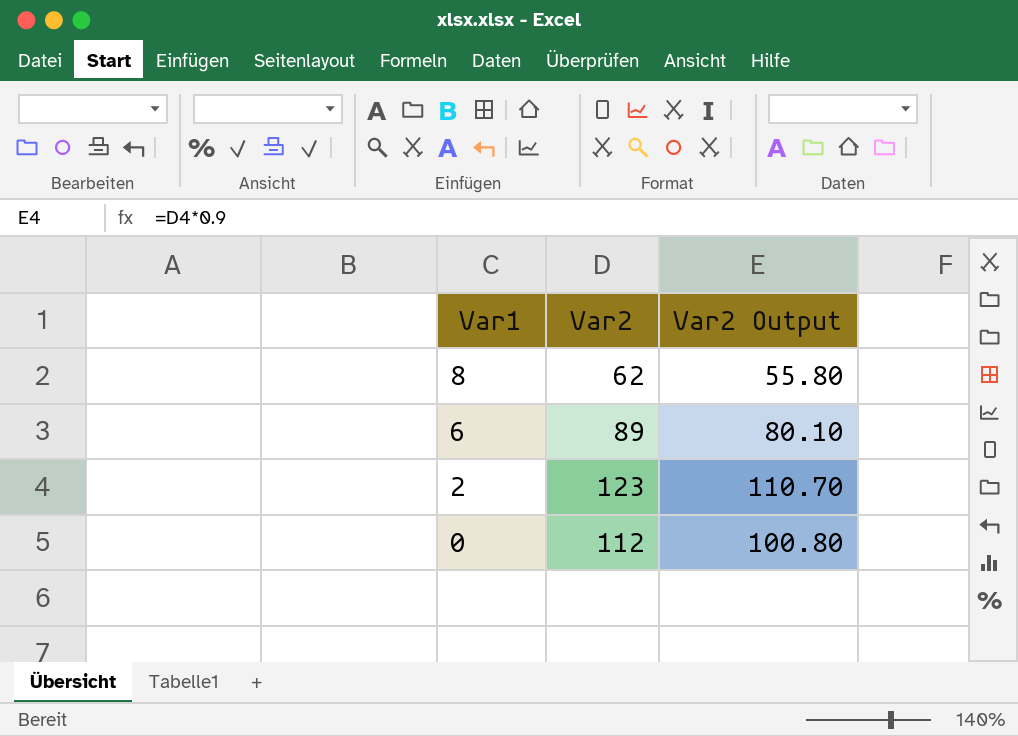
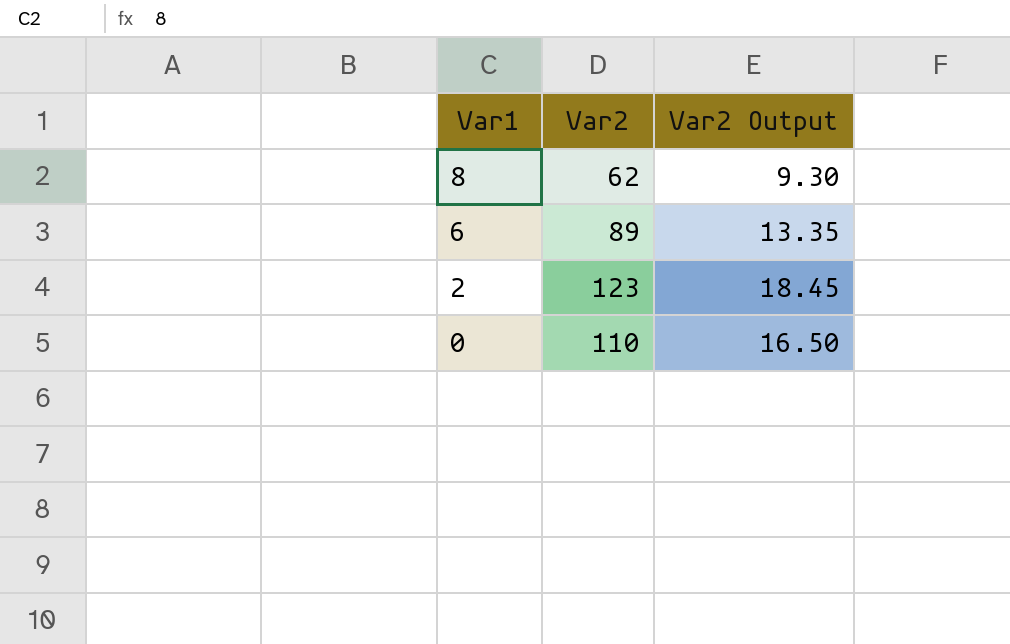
column Var2 Output | formula: [Var2] * 0.9 -> [Var2] * 0.15
0 | Var2: 112 -> 110

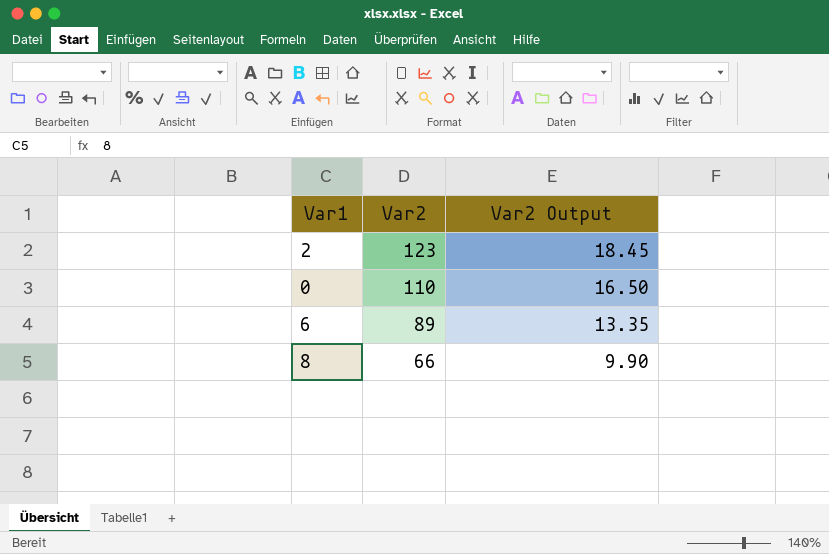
row order: Var1 descending -> Var2 descending
8 | Var2: 62 -> 66
8 | Var2 Output: 9.30 -> 9.90

